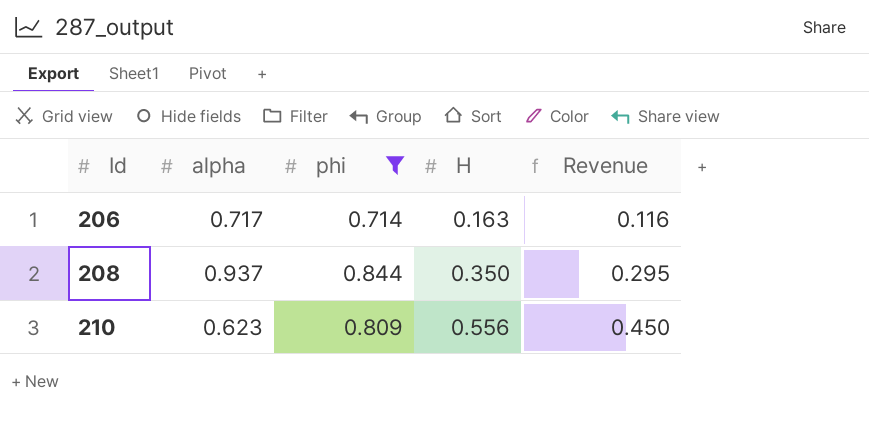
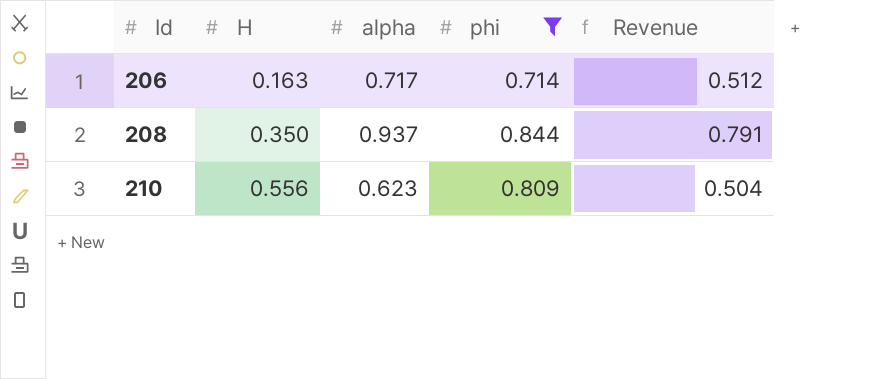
column H | position: 4 -> 2
column Revenue | formula: [phi] * [H] -> [alpha] * [phi]

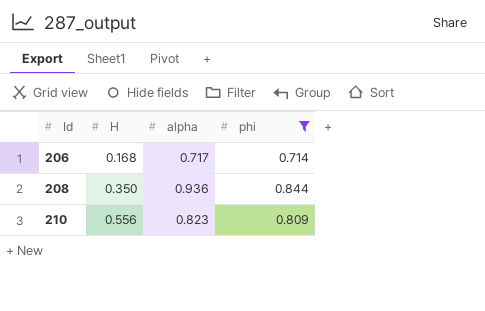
column Revenue | formula: [alpha] * [phi] -> none
206 | H: 0.163 -> 0.168
208 | alpha: 0.937 -> 0.936
210 | alpha: 0.623 -> 0.823

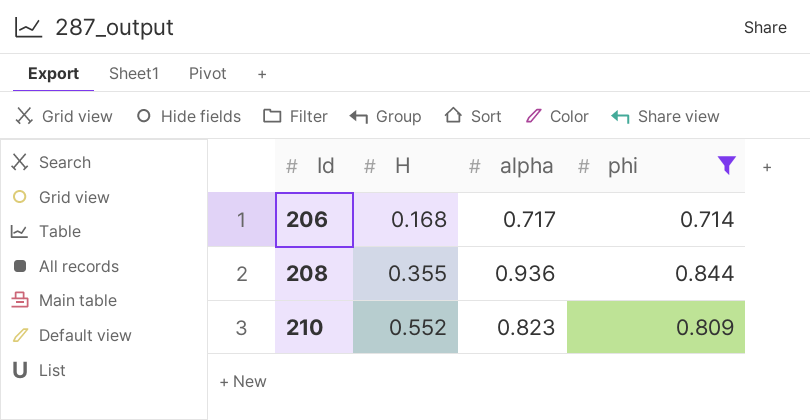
208 | H: 0.350 -> 0.355
210 | H: 0.556 -> 0.552

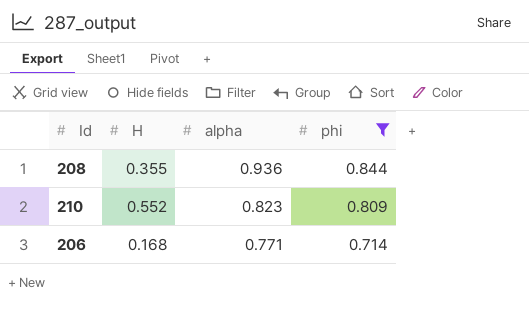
row order: Id ascending -> alpha descending
206 | alpha: 0.717 -> 0.771

